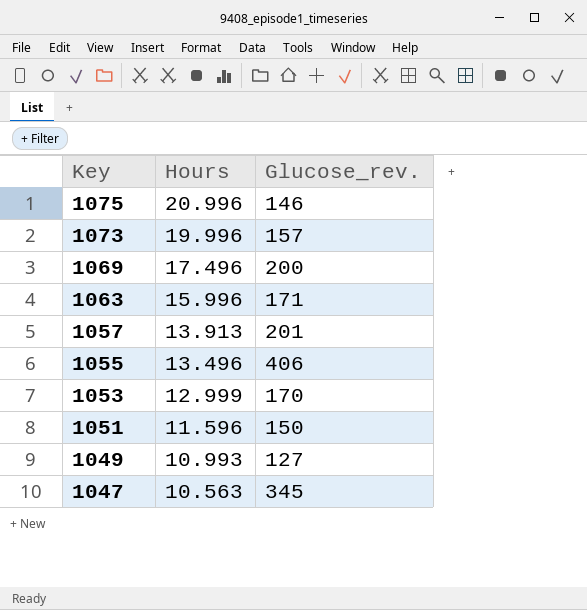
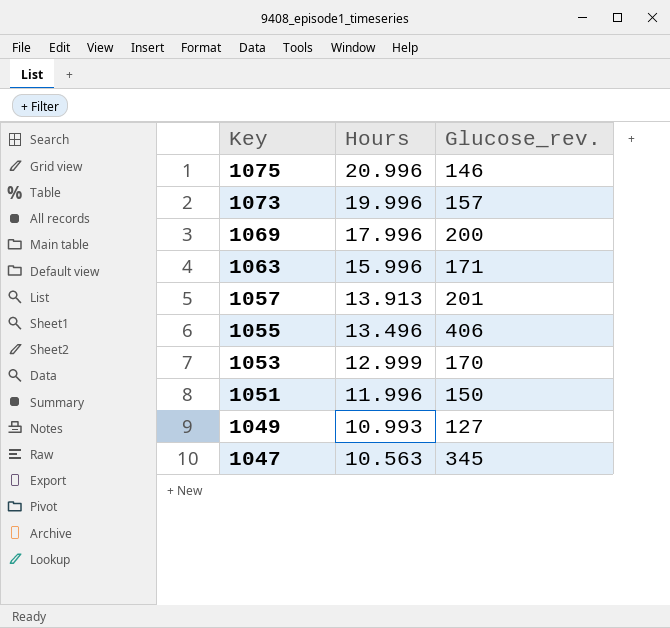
1069 | Hours: 17.496 -> 17.996
1051 | Hours: 11.596 -> 11.996

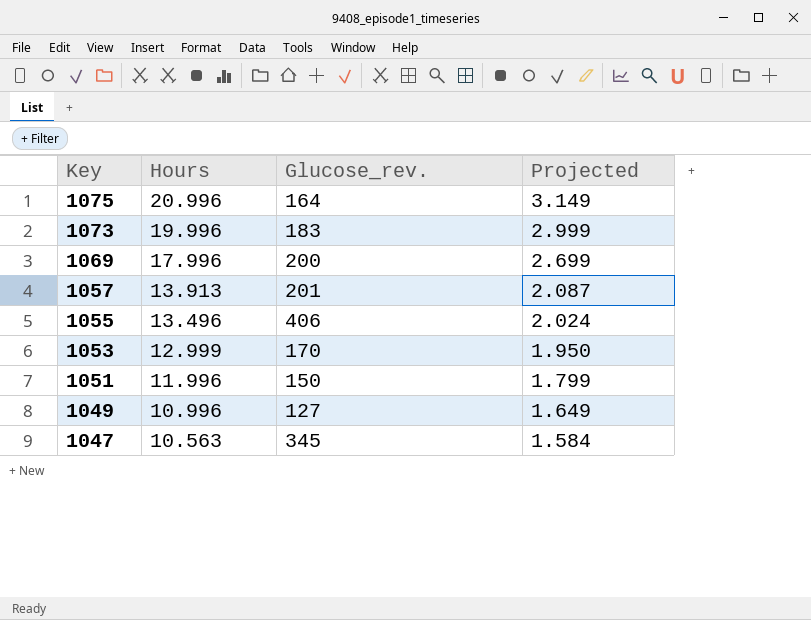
column Projected | formula: none -> [Hours] * 0.15
row 1063: 15.996 | 171 -> none
1075 | Glucose_rev.: 146 -> 164
1073 | Glucose_rev.: 157 -> 183
1049 | Hours: 10.993 -> 10.996

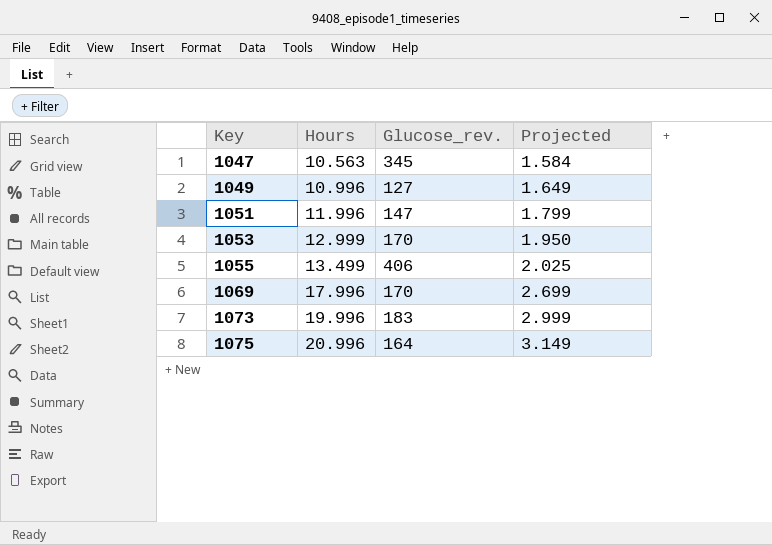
row order: Key descending -> Key ascending
row 1057: 13.913 | 201 | 2.087 -> none
1051 | Glucose_rev.: 150 -> 147
1055 | Hours: 13.496 -> 13.499
1055 | Projected: 2.024 -> 2.025
1069 | Glucose_rev.: 200 -> 170

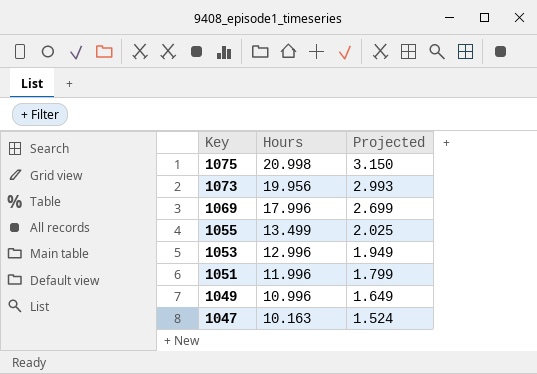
row order: Key ascending -> Key descending
column Glucose_rev. | position: 3 -> none
1075 | Hours: 20.996 -> 20.998
1075 | Projected: 3.149 -> 3.150
1073 | Hours: 19.996 -> 19.956
1073 | Projected: 2.999 -> 2.993
1053 | Hours: 12.999 -> 12.996
1053 | Projected: 1.950 -> 1.949
1047 | Hours: 10.563 -> 10.163
1047 | Projected: 1.584 -> 1.524

